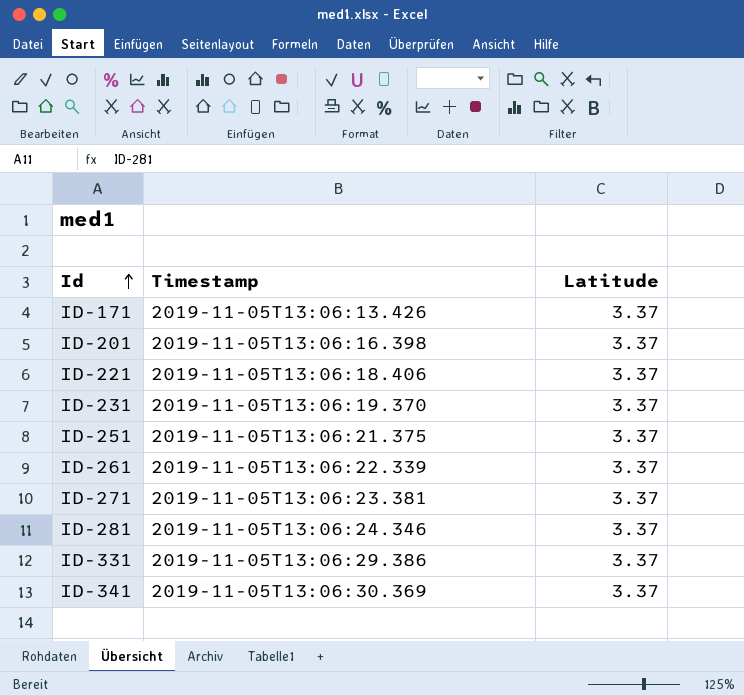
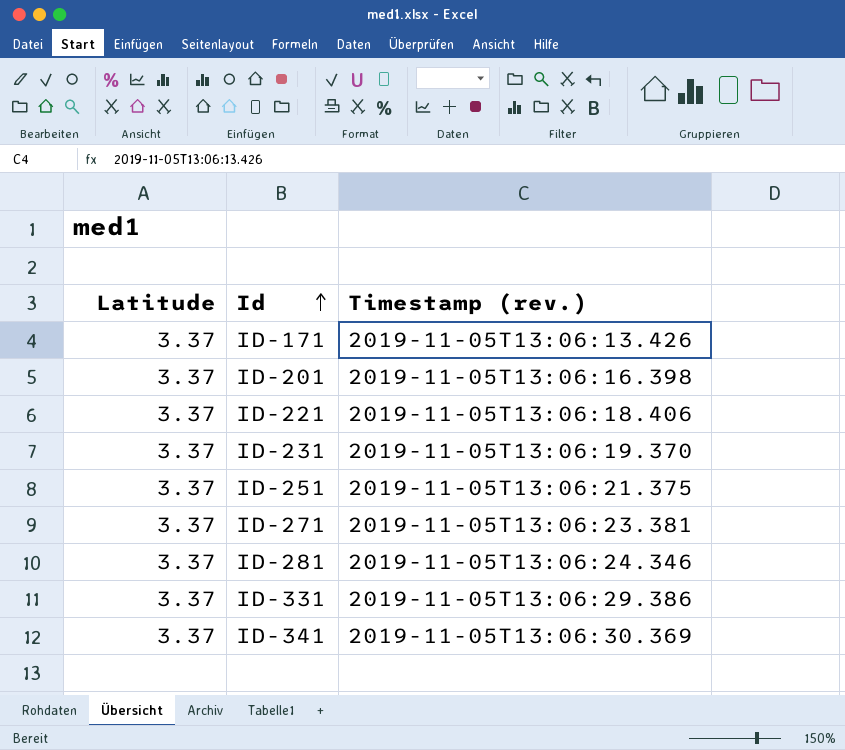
column Latitude | position: 3 -> 1
column name: Timestamp -> Timestamp (rev.)
row ID-261: 2019-11-05T13:06:22.339 | 3.37 -> none

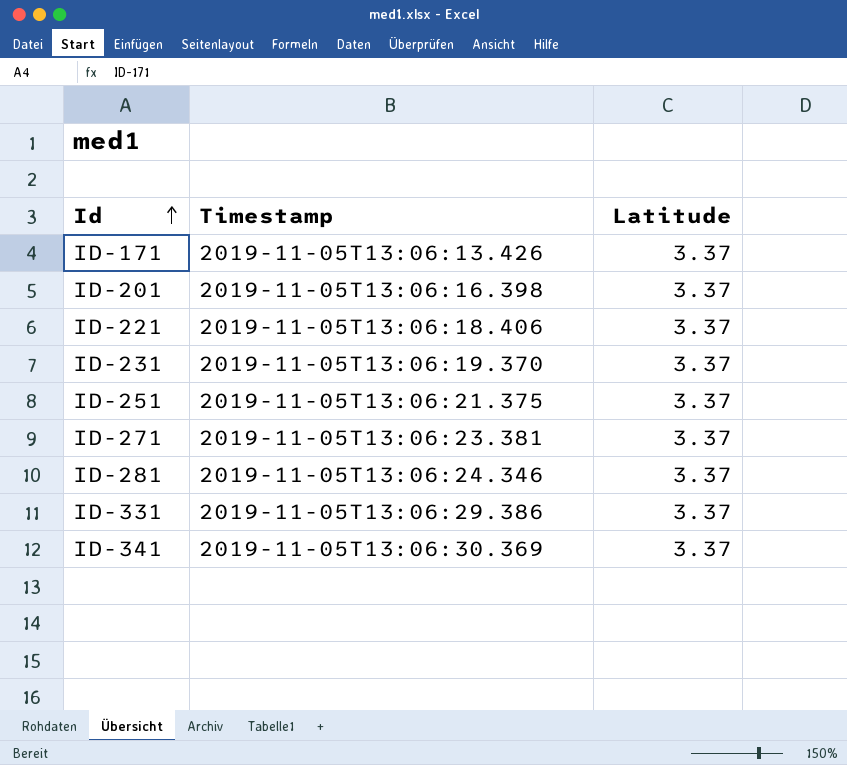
column name: Timestamp (rev.) -> Timestamp
column Latitude | position: 1 -> 3

